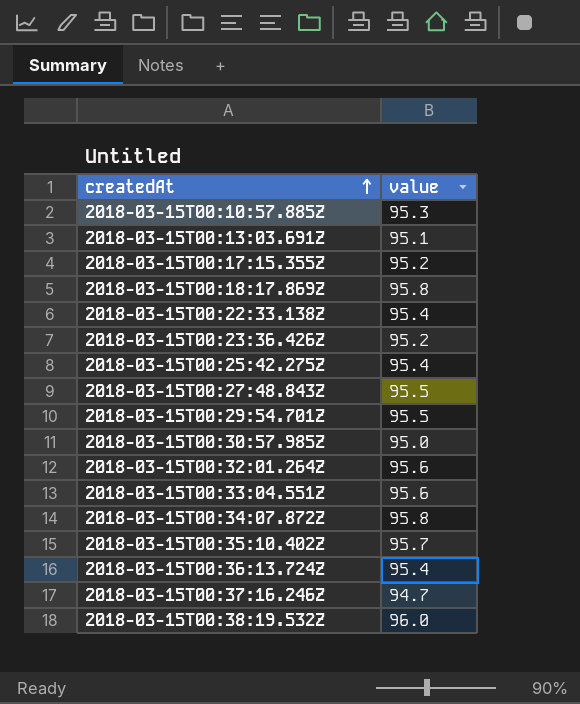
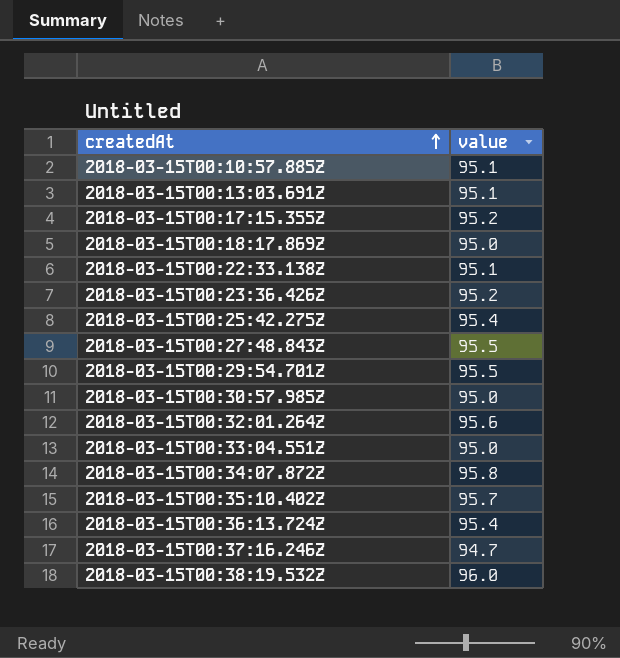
2018-03-15T00:10:57.885Z | value: 95.3 -> 95.1
2018-03-15T00:18:17.869Z | value: 95.8 -> 95.0
2018-03-15T00:22:33.138Z | value: 95.4 -> 95.1
2018-03-15T00:33:04.551Z | value: 95.6 -> 95.0

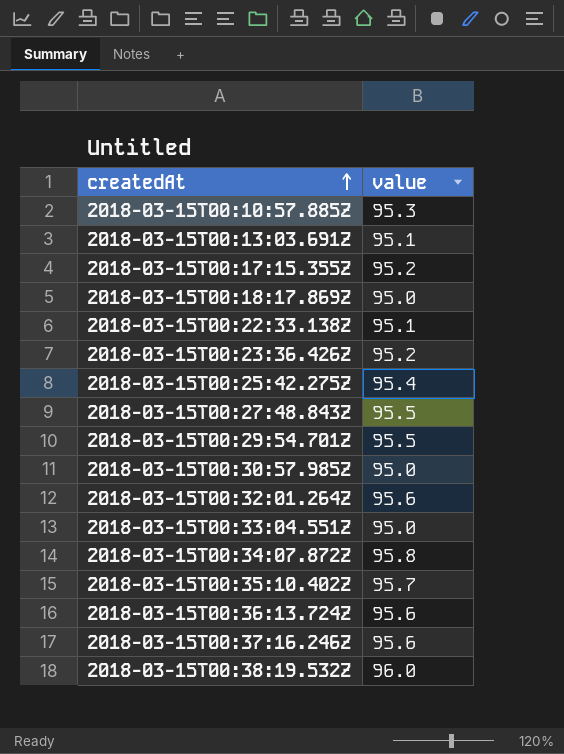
2018-03-15T00:10:57.885Z | value: 95.1 -> 95.3
2018-03-15T00:36:13.724Z | value: 95.4 -> 95.6
2018-03-15T00:37:16.246Z | value: 94.7 -> 95.6

